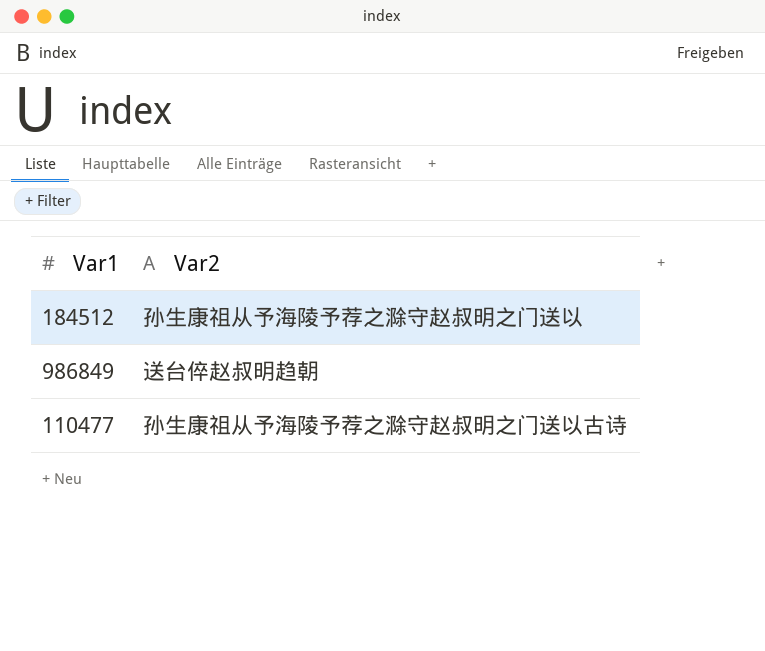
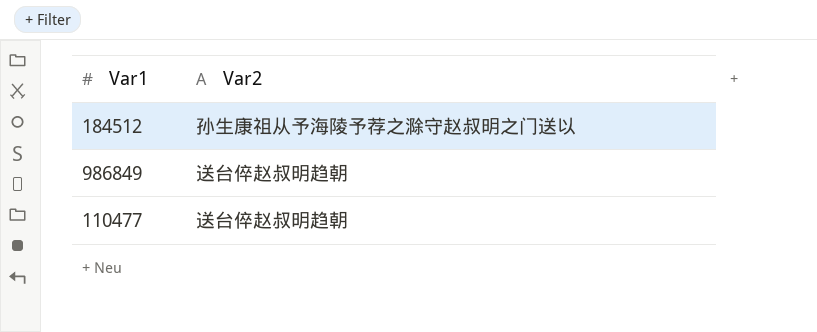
110477 | Var2: 孙生康祖从予海陵予荐之滁守赵叔明之门送以古诗 -> 送台倅赵叔明趋朝

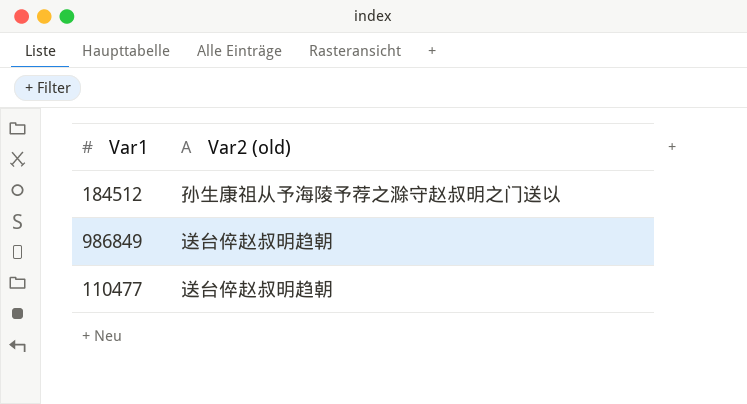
column name: Var2 -> Var2 (old)

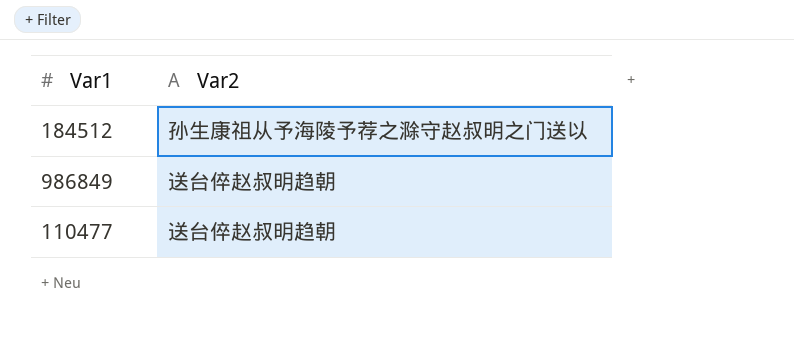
column name: Var2 (old) -> Var2

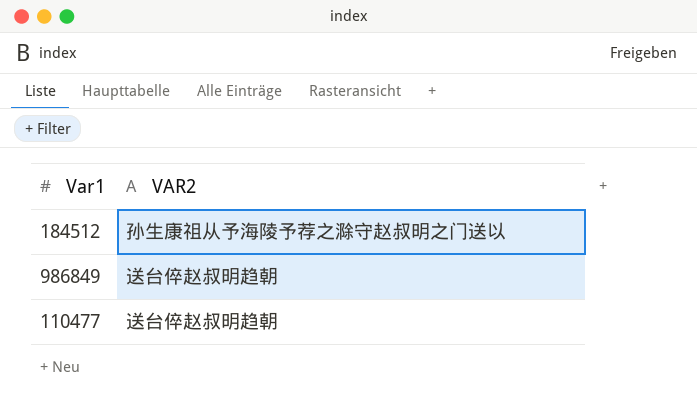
column name: Var2 -> VAR2

